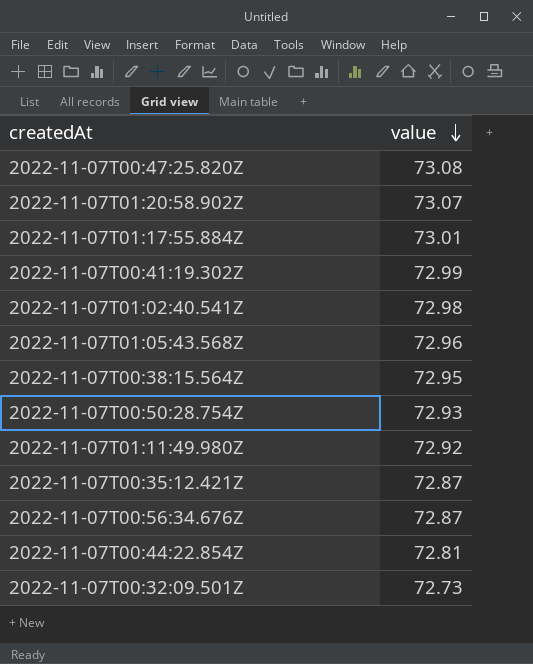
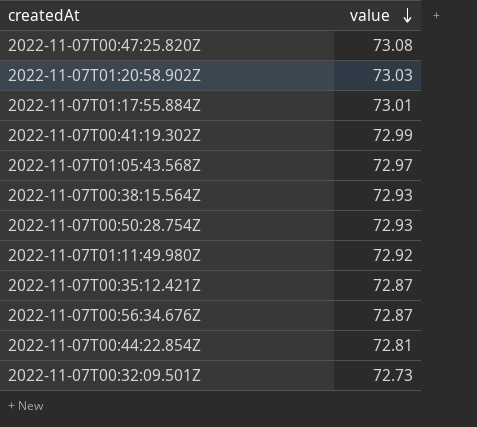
row 2022-11-07T01:02:40.541Z: 72.98 -> none
2022-11-07T01:20:58.902Z | value: 73.07 -> 73.03
2022-11-07T01:05:43.568Z | value: 72.96 -> 72.97
2022-11-07T00:38:15.564Z | value: 72.95 -> 72.93

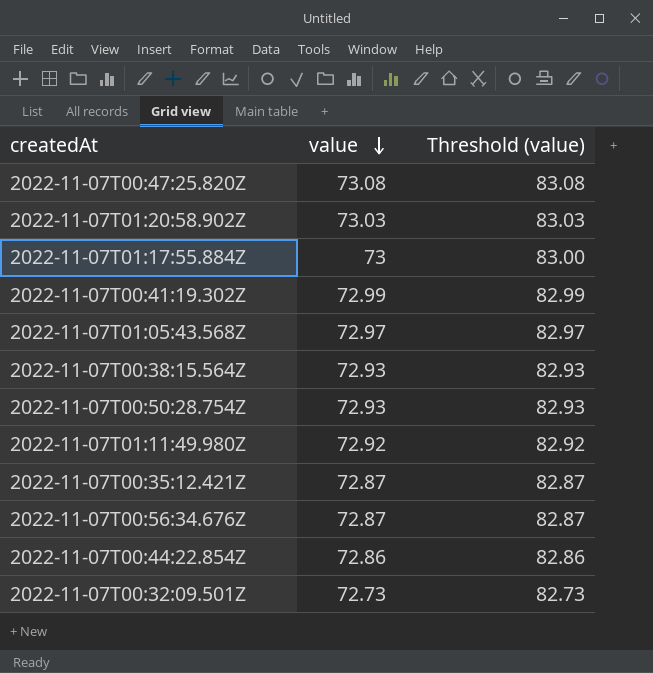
column Threshold (value) | formula: none -> [value] + 10
2022-11-07T01:17:55.884Z | value: 73.01 -> 73
2022-11-07T00:44:22.854Z | value: 72.81 -> 72.86

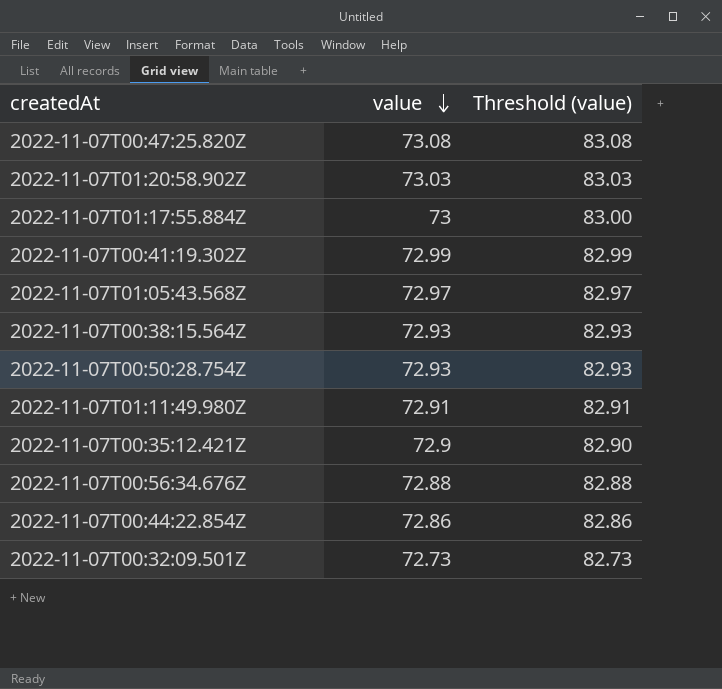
2022-11-07T01:11:49.980Z | value: 72.92 -> 72.91
2022-11-07T01:11:49.980Z | Threshold (value): 82.92 -> 82.91
2022-11-07T00:35:12.421Z | value: 72.87 -> 72.9
2022-11-07T00:35:12.421Z | Threshold (value): 82.87 -> 82.90
2022-11-07T00:56:34.676Z | value: 72.87 -> 72.88
2022-11-07T00:56:34.676Z | Threshold (value): 82.87 -> 82.88

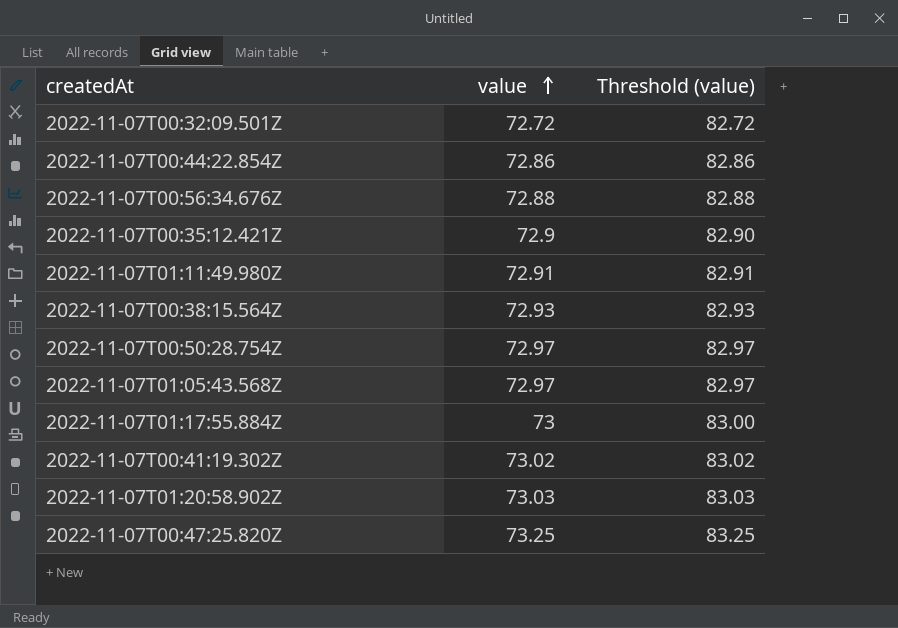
row order: value descending -> value ascending
2022-11-07T00:32:09.501Z | value: 72.73 -> 72.72
2022-11-07T00:32:09.501Z | Threshold (value): 82.73 -> 82.72
2022-11-07T00:50:28.754Z | value: 72.93 -> 72.97
2022-11-07T00:50:28.754Z | Threshold (value): 82.93 -> 82.97
2022-11-07T00:41:19.302Z | value: 72.99 -> 73.02
2022-11-07T00:41:19.302Z | Threshold (value): 82.99 -> 83.02
2022-11-07T00:47:25.820Z | value: 73.08 -> 73.25
2022-11-07T00:47:25.820Z | Threshold (value): 83.08 -> 83.25

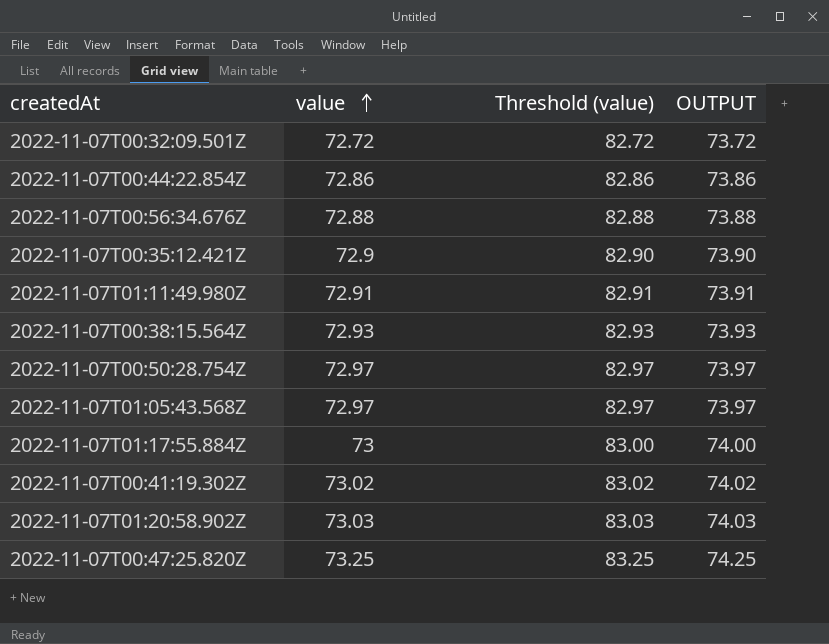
column OUTPUT | formula: none -> [value] + 1

